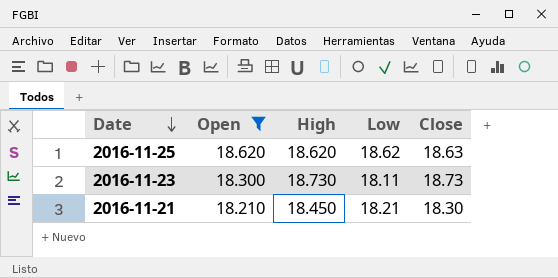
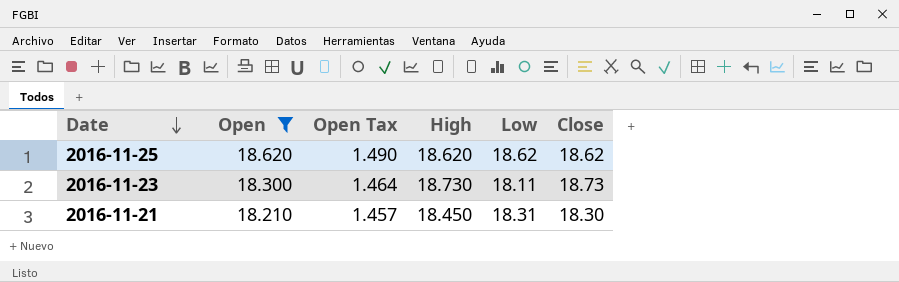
column Open Tax | formula: none -> [Open] * 0.08
2016-11-25 | Close: 18.63 -> 18.62
2016-11-21 | Low: 18.21 -> 18.31

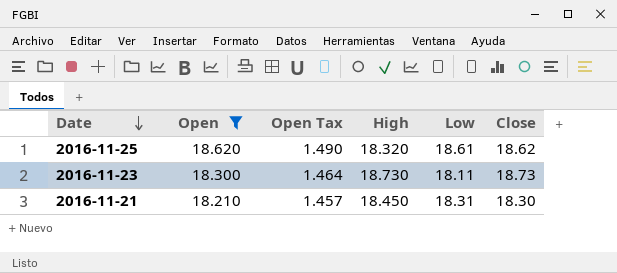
2016-11-25 | High: 18.620 -> 18.320
2016-11-25 | Low: 18.62 -> 18.61

